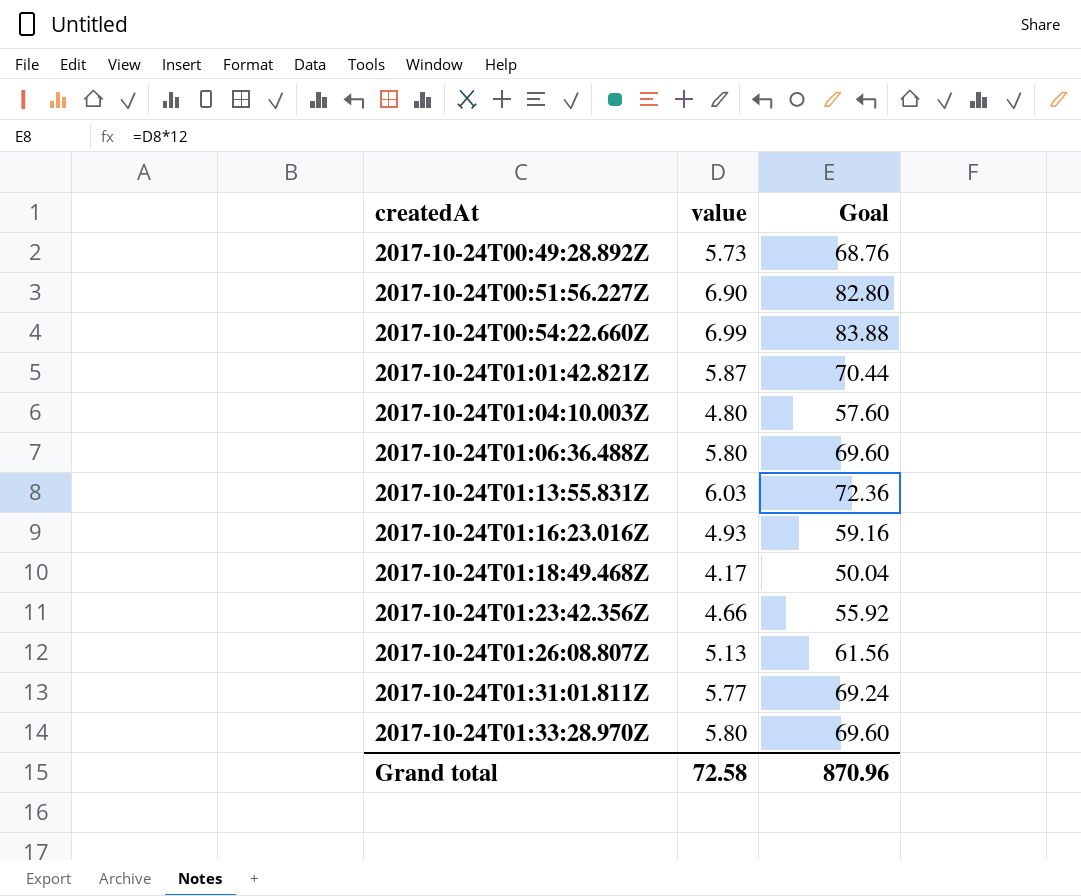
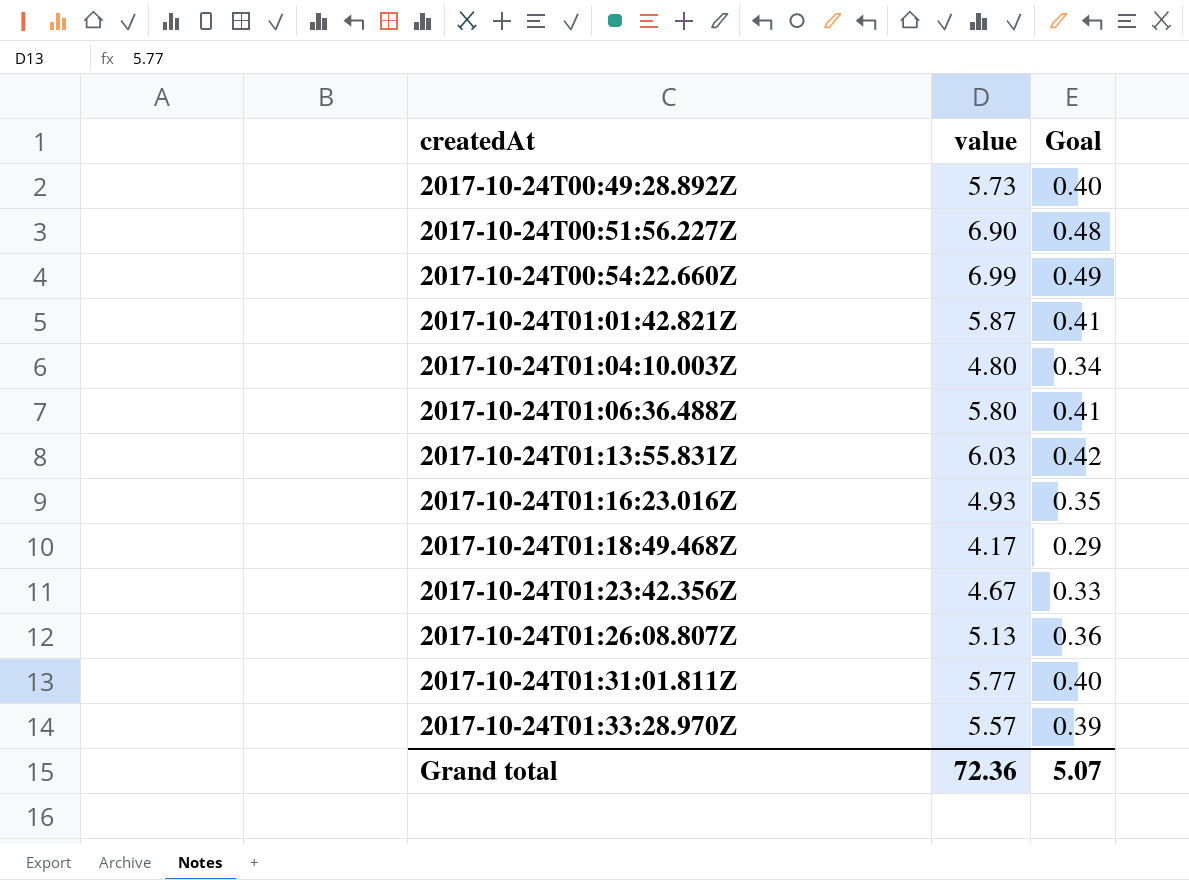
column Goal | formula: [value] * 12 -> [value] * 0.07
2017-10-24T01:23:42.356Z | value: 4.66 -> 4.67
2017-10-24T01:33:28.970Z | value: 5.80 -> 5.57
Grand total | value: 72.58 -> 72.36
Grand total | Goal: 870.96 -> 5.07

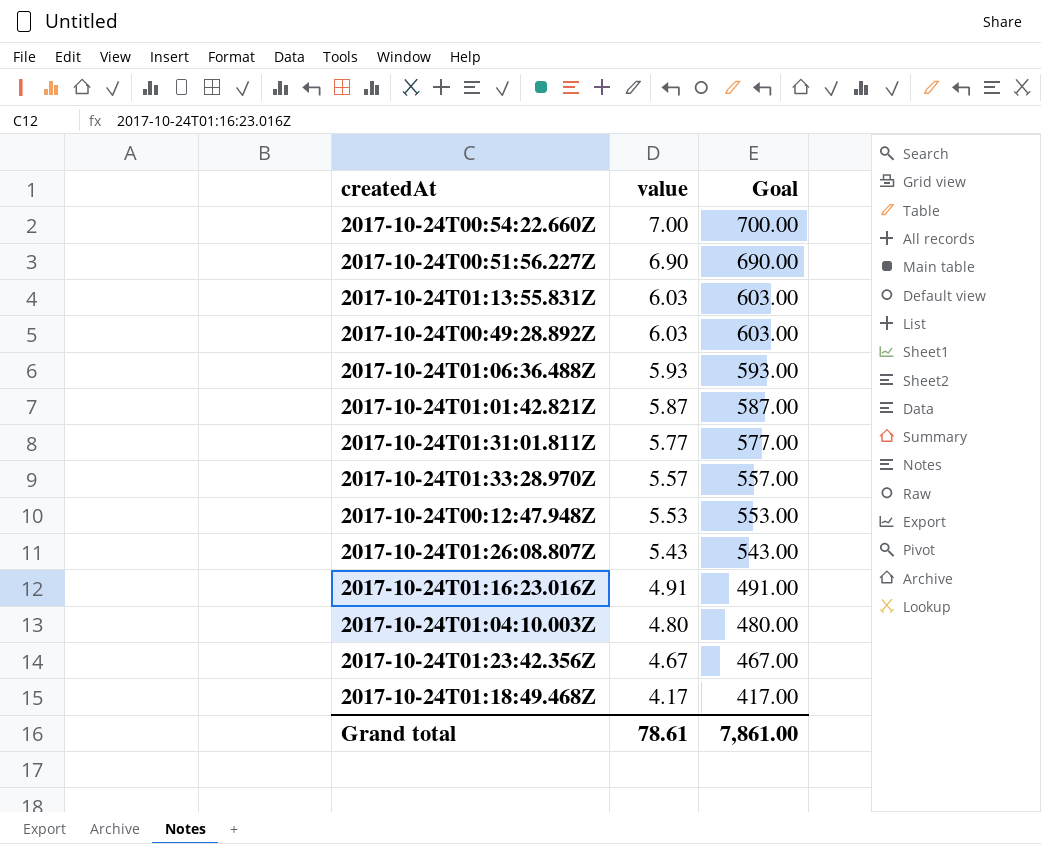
row order: createdAt ascending -> value descending
column Goal | formula: [value] * 0.07 -> [value] * 100
2017-10-24T00:54:22.660Z | value: 6.99 -> 7.00
2017-10-24T00:49:28.892Z | value: 5.73 -> 6.03
2017-10-24T01:06:36.488Z | value: 5.80 -> 5.93
row 2017-10-24T00:12:47.948Z: none -> 5.53 | 553.00
2017-10-24T01:26:08.807Z | value: 5.13 -> 5.43
2017-10-24T01:16:23.016Z | value: 4.93 -> 4.91
Grand total | value: 72.36 -> 78.61
Grand total | Goal: 5.07 -> 7,861.00

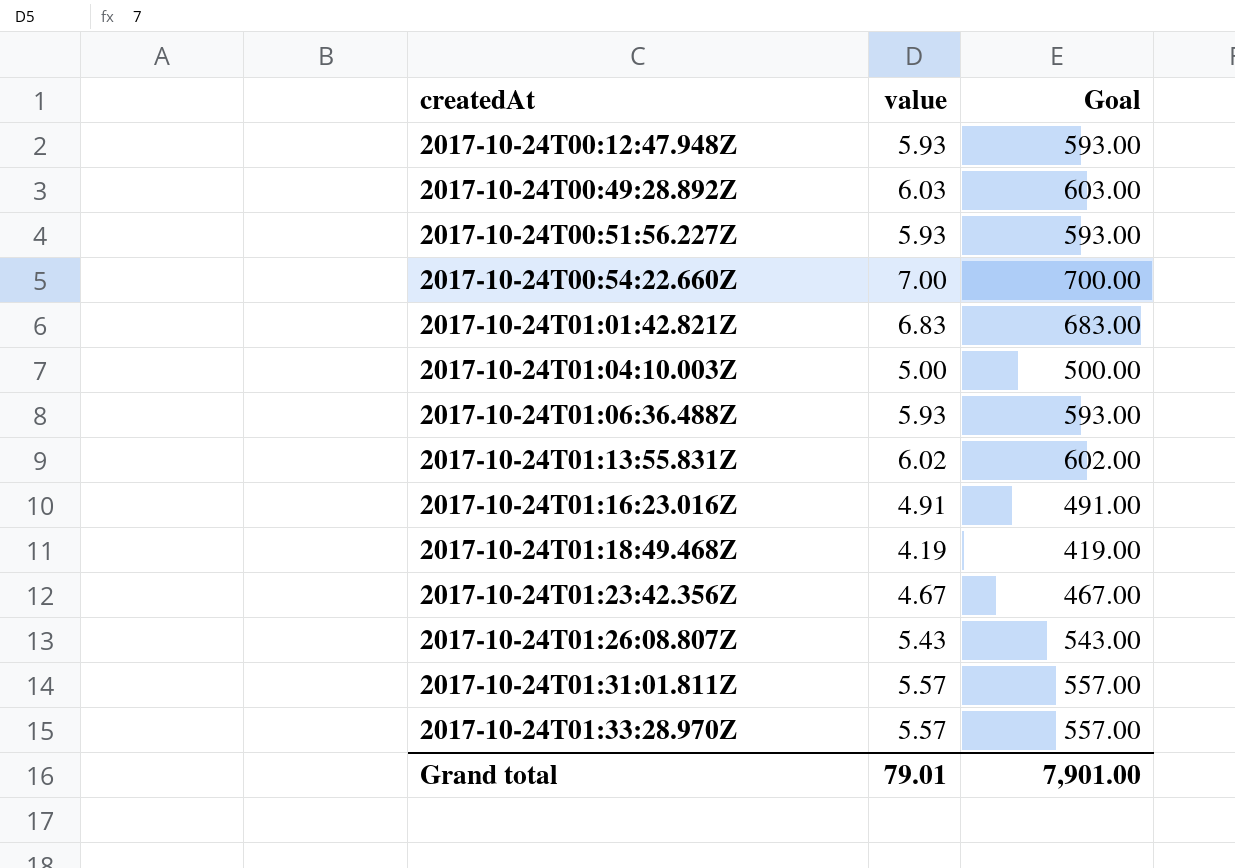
row order: value descending -> createdAt ascending
2017-10-24T00:12:47.948Z | value: 5.53 -> 5.93
2017-10-24T00:12:47.948Z | Goal: 553.00 -> 593.00
2017-10-24T00:51:56.227Z | value: 6.90 -> 5.93
2017-10-24T00:51:56.227Z | Goal: 690.00 -> 593.00
2017-10-24T01:01:42.821Z | value: 5.87 -> 6.83
2017-10-24T01:01:42.821Z | Goal: 587.00 -> 683.00
2017-10-24T01:04:10.003Z | value: 4.80 -> 5.00
2017-10-24T01:04:10.003Z | Goal: 480.00 -> 500.00
2017-10-24T01:13:55.831Z | value: 6.03 -> 6.02
2017-10-24T01:13:55.831Z | Goal: 603.00 -> 602.00
2017-10-24T01:18:49.468Z | value: 4.17 -> 4.19
2017-10-24T01:18:49.468Z | Goal: 417.00 -> 419.00
2017-10-24T01:31:01.811Z | value: 5.77 -> 5.57
2017-10-24T01:31:01.811Z | Goal: 577.00 -> 557.00
Grand total | value: 78.61 -> 79.01
Grand total | Goal: 7,861.00 -> 7,901.00

